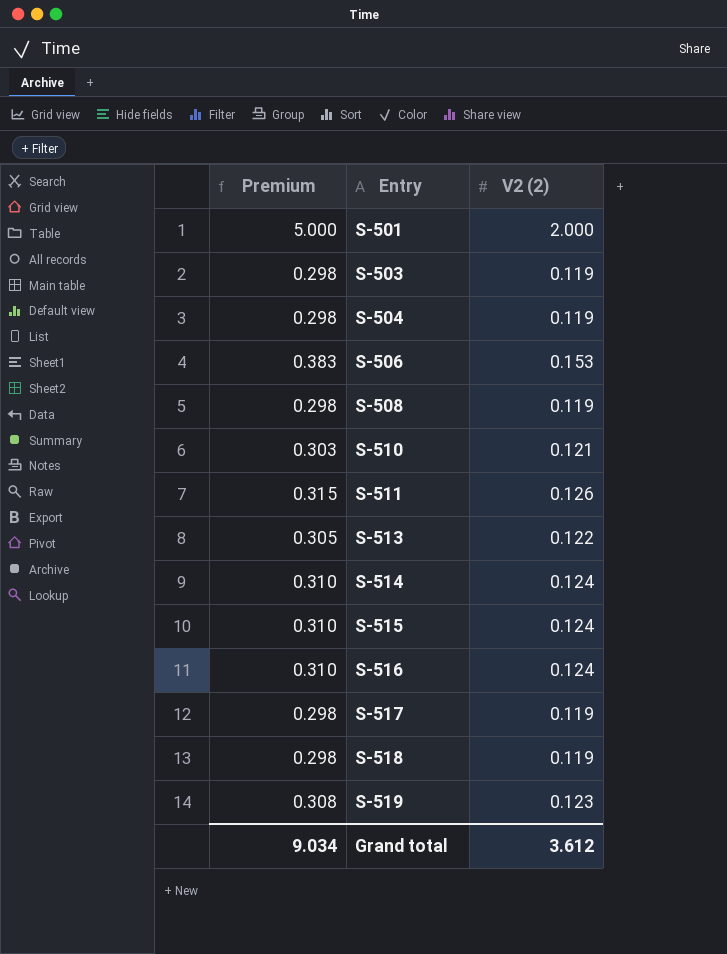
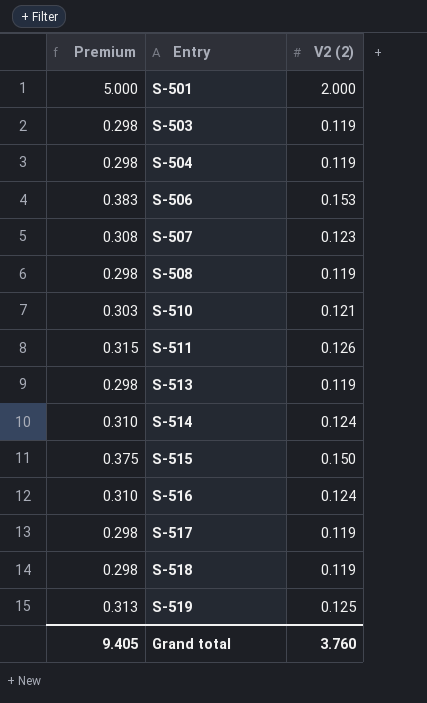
row S-507: none -> 0.308 | 0.123
S-513 | Premium: 0.305 -> 0.298
S-513 | V2 (2): 0.122 -> 0.119
S-515 | Premium: 0.310 -> 0.375
S-515 | V2 (2): 0.124 -> 0.150
S-519 | Premium: 0.308 -> 0.313
S-519 | V2 (2): 0.123 -> 0.125
Grand total | Premium: 9.034 -> 9.405
Grand total | V2 (2): 3.612 -> 3.760

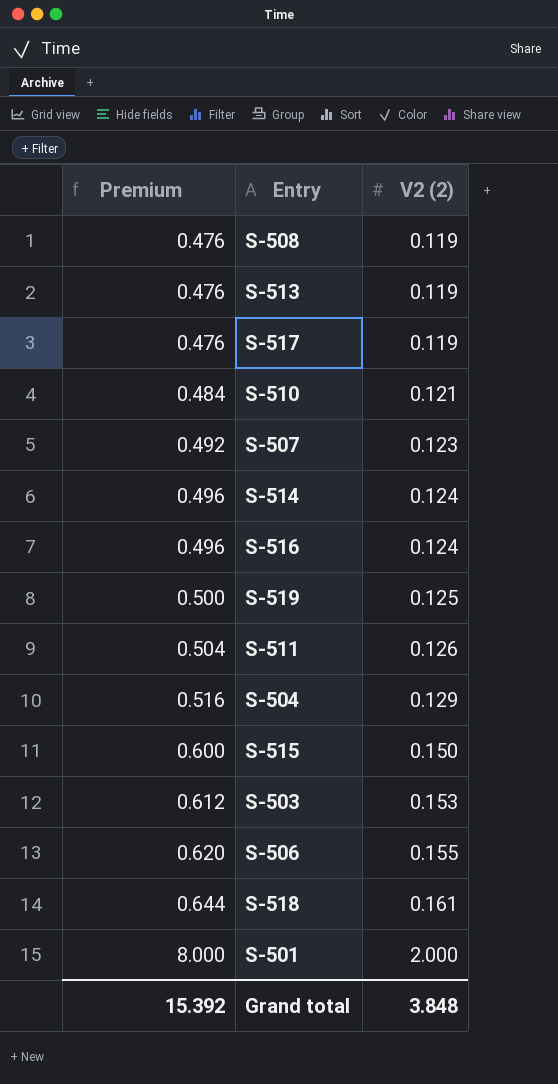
row order: Entry ascending -> Premium ascending
column Premium | formula: [V2 (2)] * 2.5 -> [V2 (2)] * 4
S-504 | V2 (2): 0.119 -> 0.129
S-503 | V2 (2): 0.119 -> 0.153
S-506 | V2 (2): 0.153 -> 0.155
S-518 | V2 (2): 0.119 -> 0.161
Grand total | Premium: 9.405 -> 15.392
Grand total | V2 (2): 3.760 -> 3.848

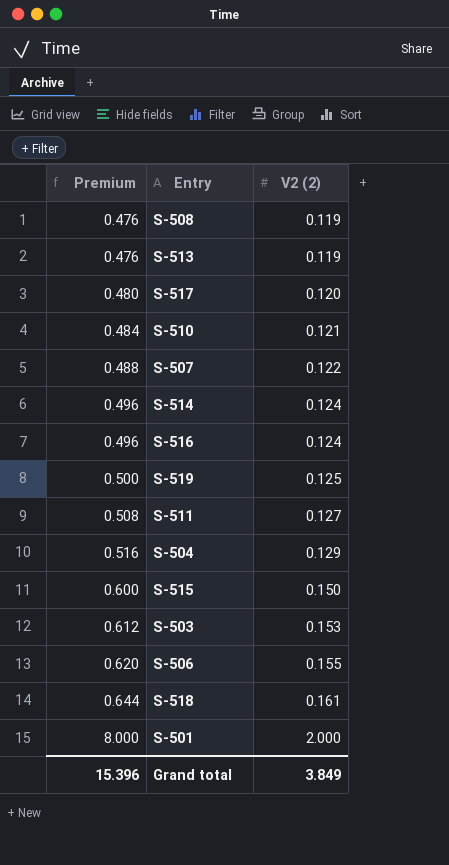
S-517 | Premium: 0.476 -> 0.480
S-517 | V2 (2): 0.119 -> 0.120
S-507 | Premium: 0.492 -> 0.488
S-507 | V2 (2): 0.123 -> 0.122
S-511 | Premium: 0.504 -> 0.508
S-511 | V2 (2): 0.126 -> 0.127
Grand total | Premium: 15.392 -> 15.396
Grand total | V2 (2): 3.848 -> 3.849

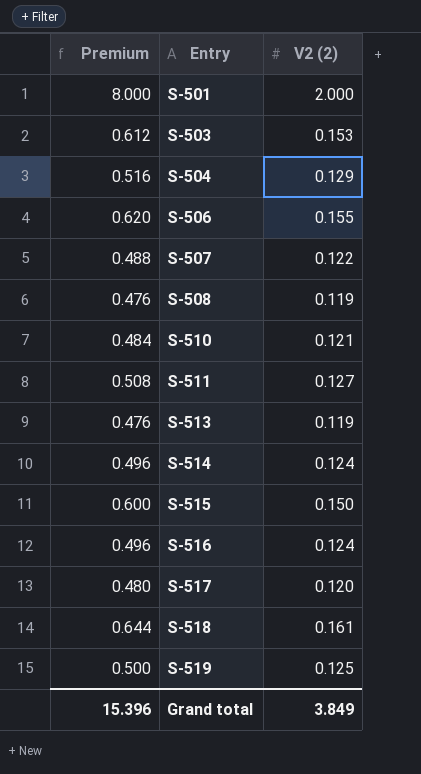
row order: Premium ascending -> Entry ascending

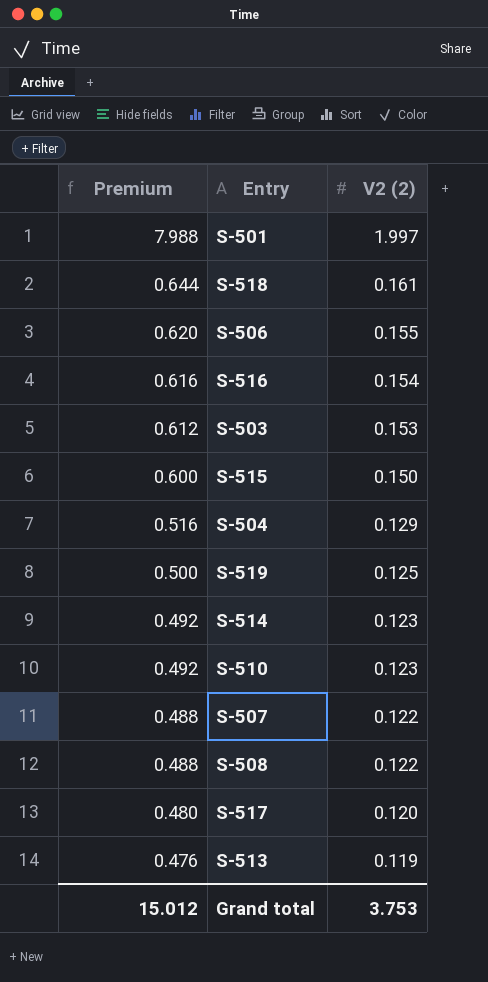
row order: Entry ascending -> Premium descending
row S-511: 0.508 | 0.127 -> none
S-501 | Premium: 8.000 -> 7.988
S-501 | V2 (2): 2.000 -> 1.997
S-516 | Premium: 0.496 -> 0.616
S-516 | V2 (2): 0.124 -> 0.154
S-514 | Premium: 0.496 -> 0.492
S-514 | V2 (2): 0.124 -> 0.123
S-510 | Premium: 0.484 -> 0.492
S-510 | V2 (2): 0.121 -> 0.123
S-508 | Premium: 0.476 -> 0.488
S-508 | V2 (2): 0.119 -> 0.122
Grand total | Premium: 15.396 -> 15.012
Grand total | V2 (2): 3.849 -> 3.753

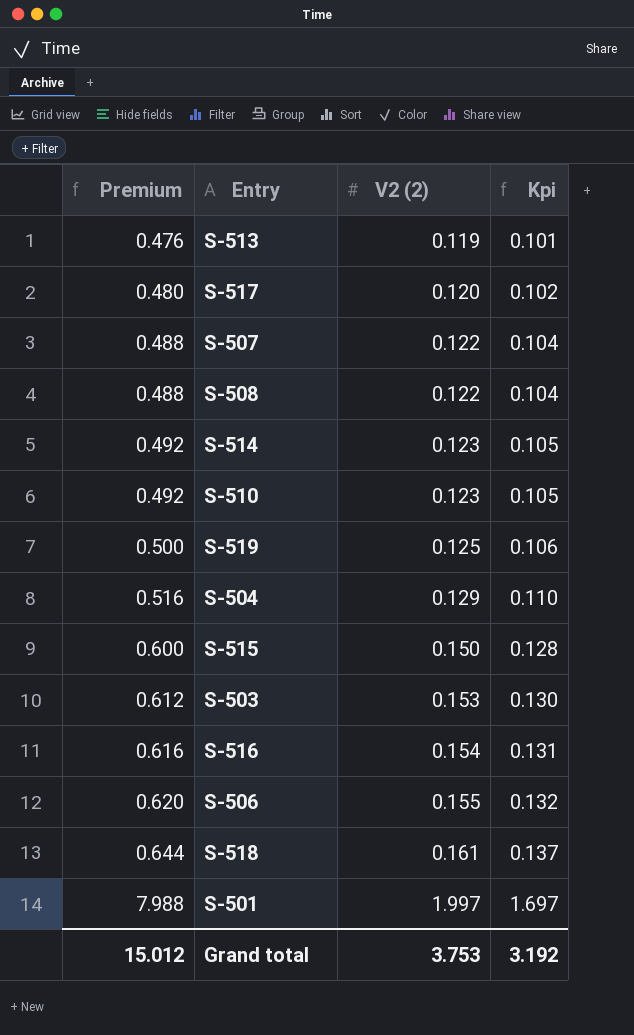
row order: Premium descending -> Premium ascending
column Kpi | formula: none -> [V2 (2)] * 0.85

